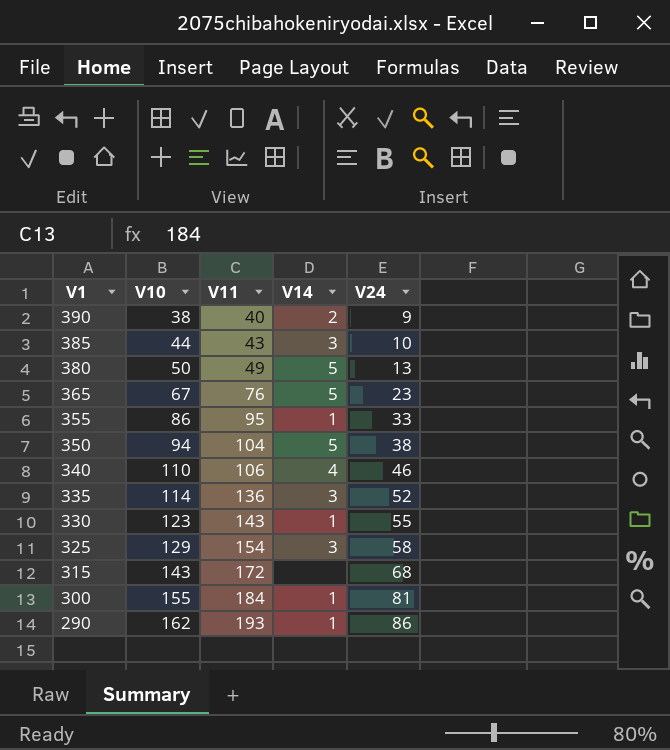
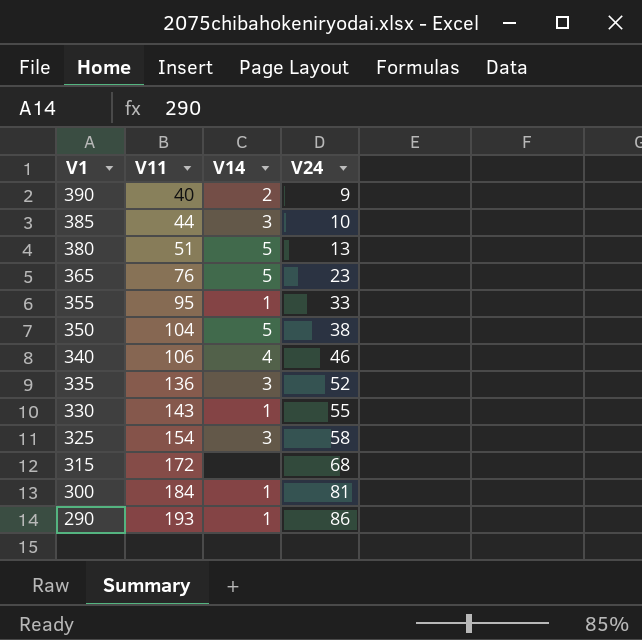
column V10 | position: 2 -> none
385 | V11: 43 -> 44
380 | V11: 49 -> 51

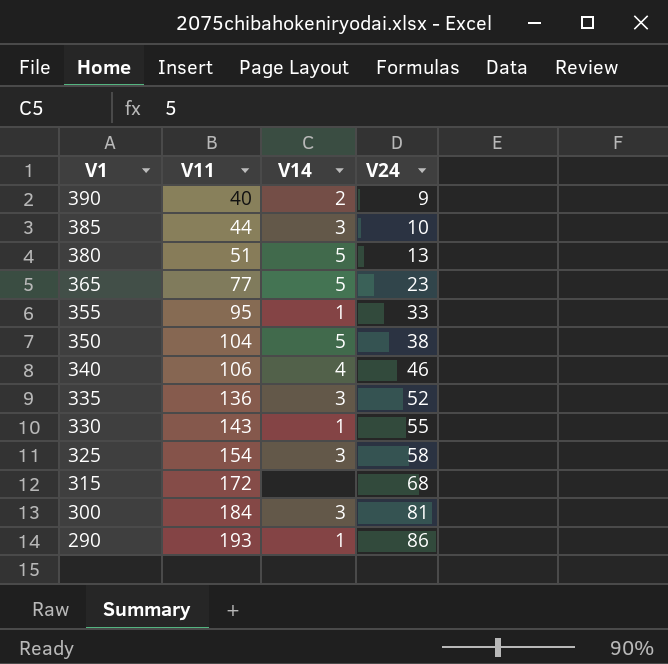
365 | V11: 76 -> 77
300 | V14: 1 -> 3

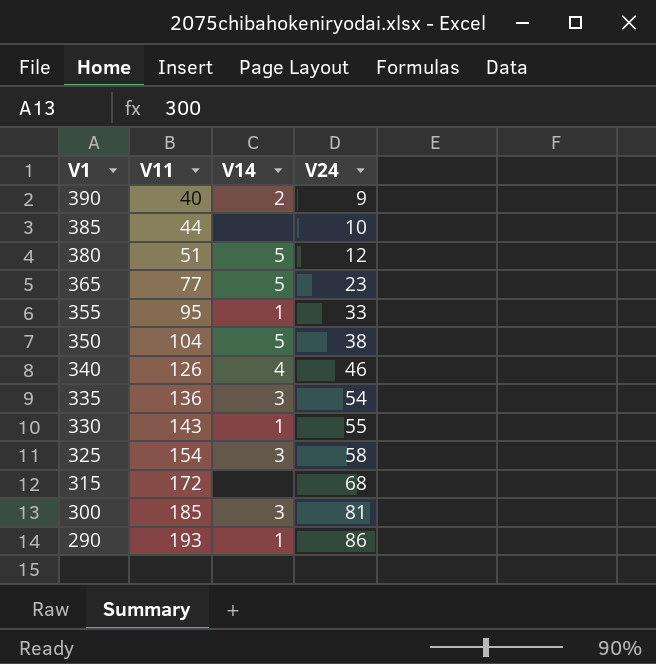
385 | V14: 3 -> none
380 | V24: 13 -> 12
340 | V11: 106 -> 126
335 | V24: 52 -> 54
300 | V11: 184 -> 185

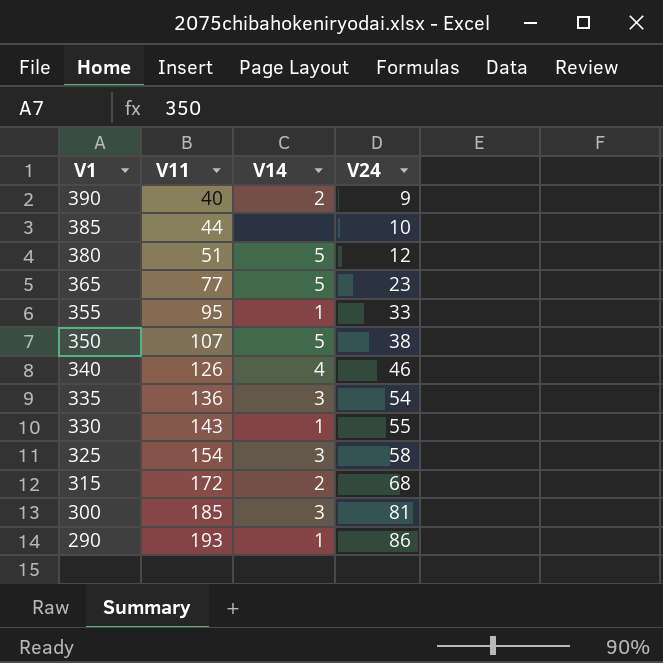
350 | V11: 104 -> 107
315 | V14: none -> 2

